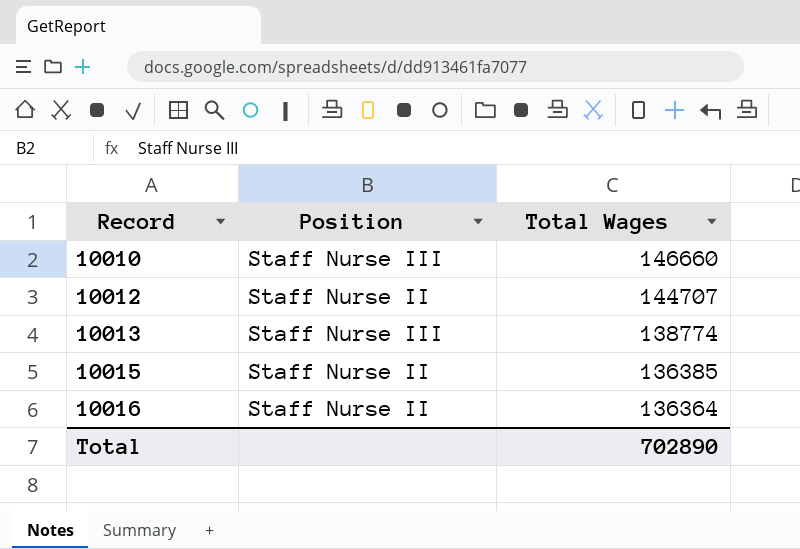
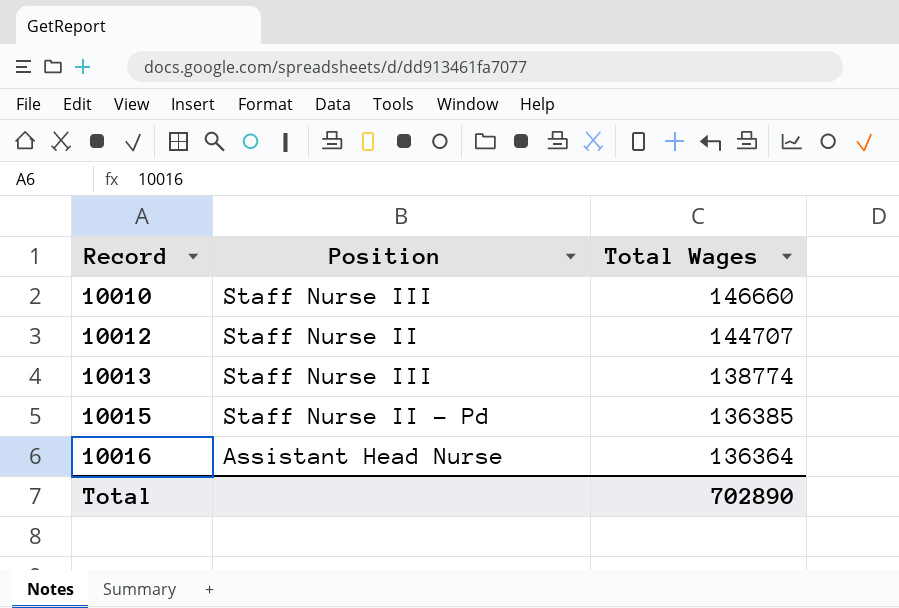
10015 | Position: Staff Nurse II -> Staff Nurse II - Pd
10016 | Position: Staff Nurse II -> Assistant Head Nurse

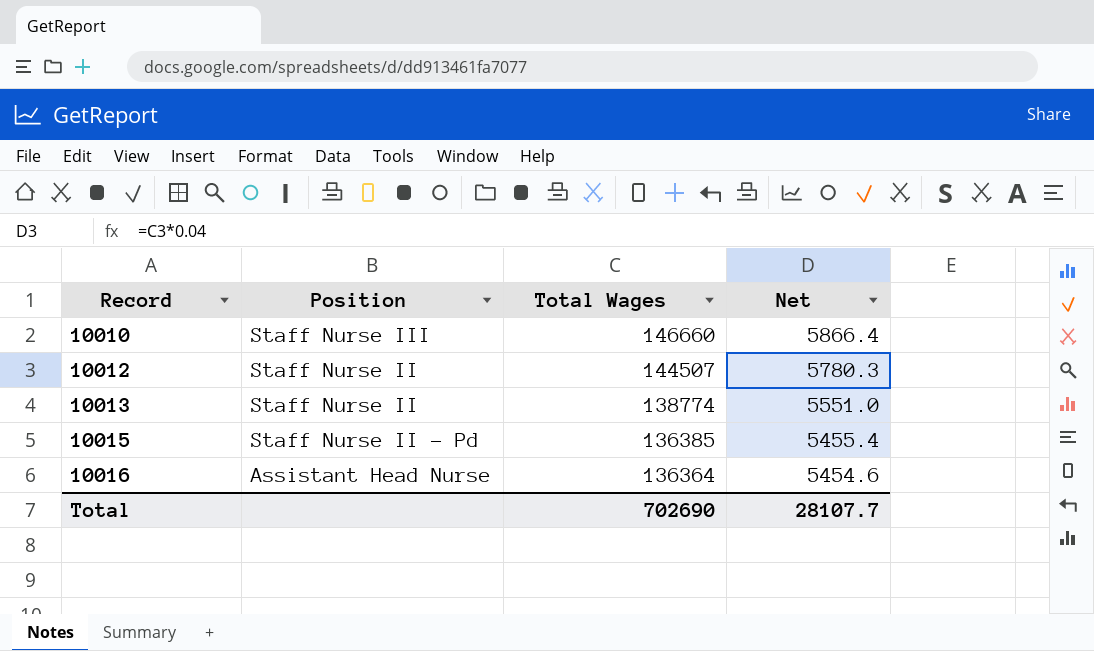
column Net | formula: none -> [Total Wages] * 0.04
10012 | Total Wages: 144707 -> 144507
10013 | Position: Staff Nurse III -> Staff Nurse II
Total | Total Wages: 702890 -> 702690

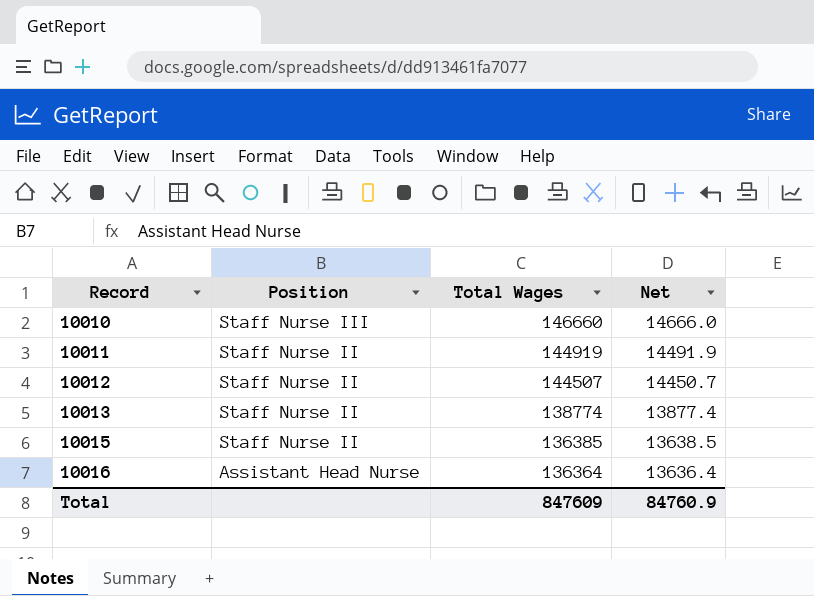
column Net | formula: [Total Wages] * 0.04 -> [Total Wages] * 0.1
row 10011: none -> Staff Nurse II | 144919 | 14491.9
10015 | Position: Staff Nurse II - Pd -> Staff Nurse II
Total | Total Wages: 702690 -> 847609
Total | Net: 28107.7 -> 84760.9

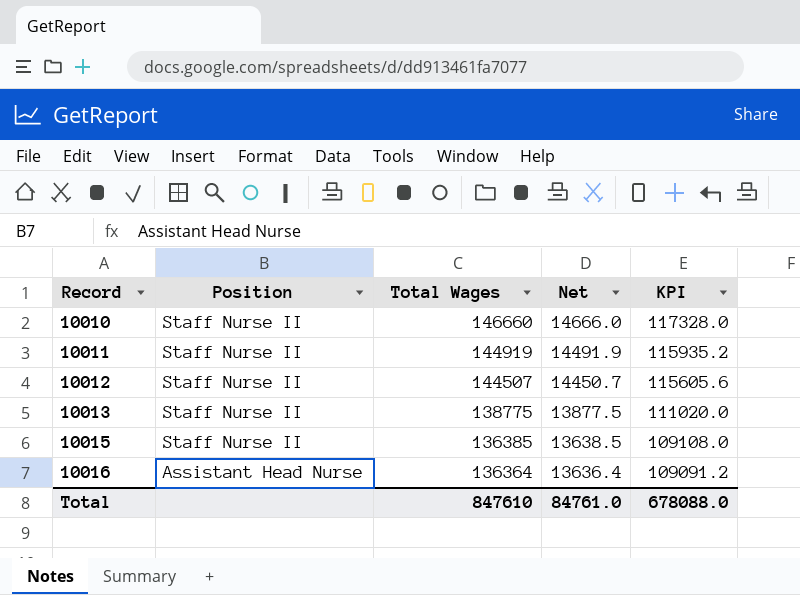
column KPI | formula: none -> [Total Wages] * 0.8
10010 | Position: Staff Nurse III -> Staff Nurse II
10013 | Total Wages: 138774 -> 138775
10013 | Net: 13877.4 -> 13877.5
Total | Total Wages: 847609 -> 847610
Total | Net: 84760.9 -> 84761.0

